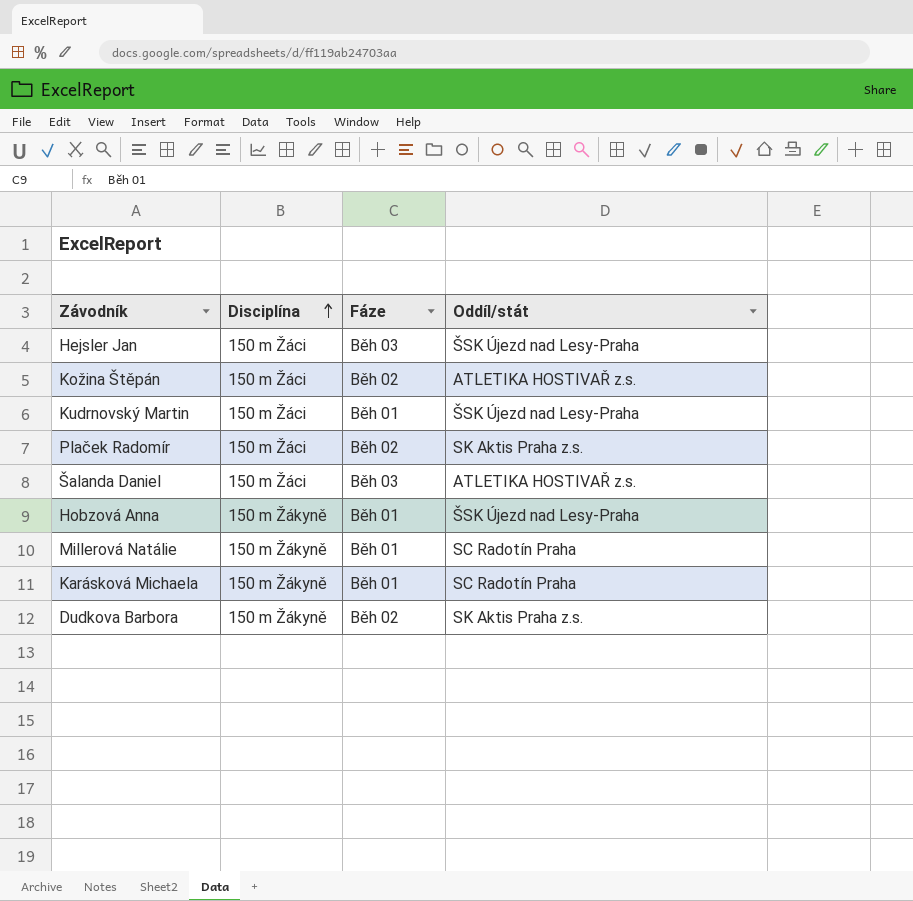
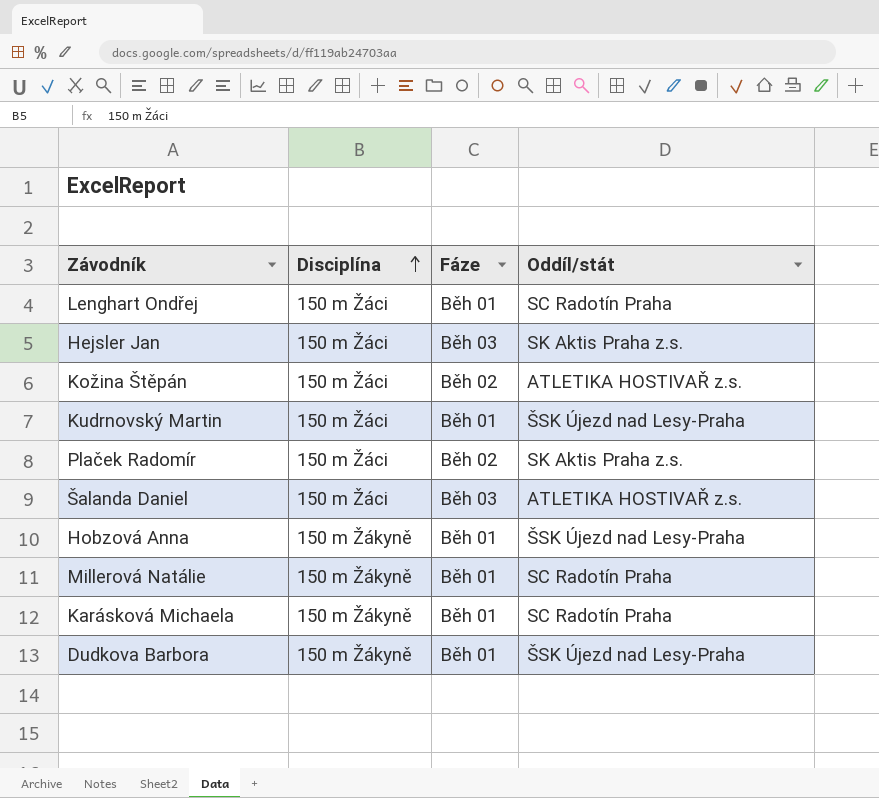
row Lenghart Ondřej: none -> 150 m Žáci | Běh 01 | SC Radotín Praha
Hejsler Jan | Oddíl/stát: ŠSK Újezd nad Lesy-Praha -> SK Aktis Praha z.s.
Dudkova Barbora | Fáze: Běh 02 -> Běh 01
Dudkova Barbora | Oddíl/stát: SK Aktis Praha z.s. -> ŠSK Újezd nad Lesy-Praha

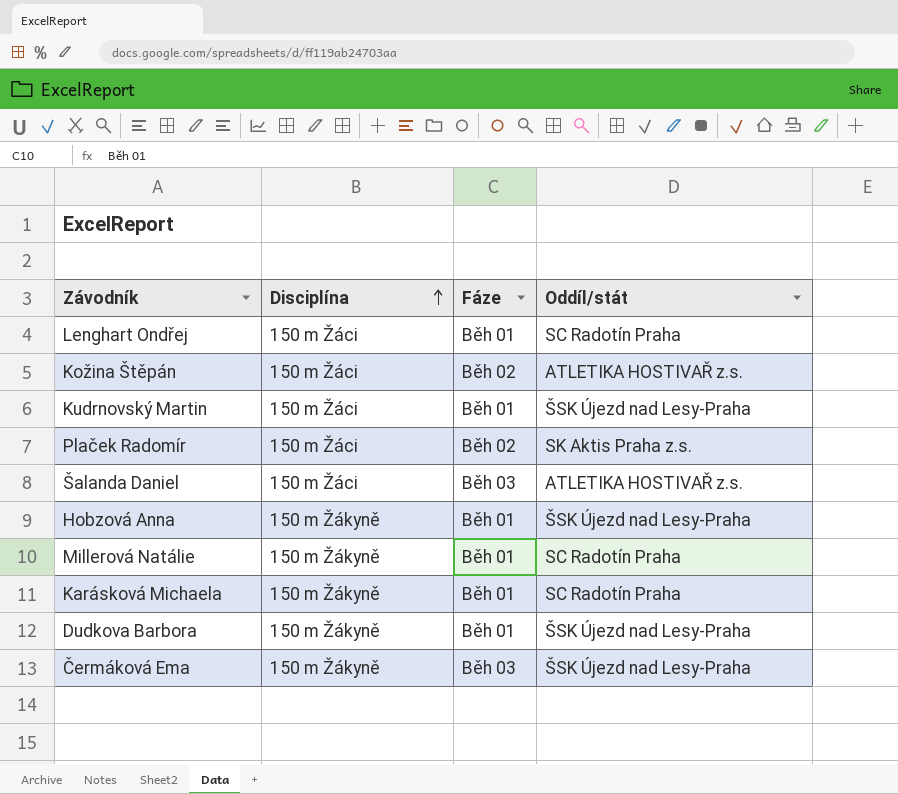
row Hejsler Jan: 150 m Žáci | Běh 03 | SK Aktis Praha z.s. -> none
row Čermáková Ema: none -> 150 m Žákyně | Běh 03 | ŠSK Újezd nad Lesy-Praha

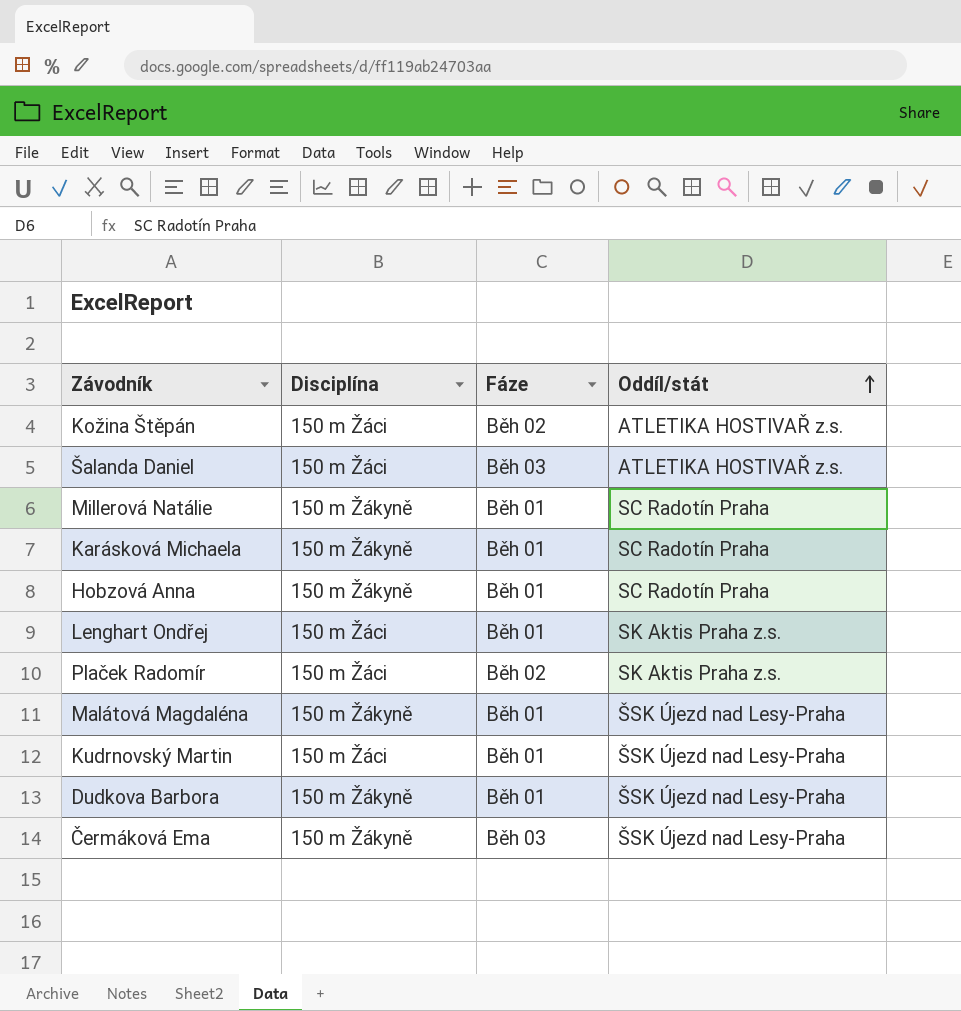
row order: Disciplína ascending -> Oddíl/stát ascending
Hobzová Anna | Oddíl/stát: ŠSK Újezd nad Lesy-Praha -> SC Radotín Praha
Lenghart Ondřej | Oddíl/stát: SC Radotín Praha -> SK Aktis Praha z.s.
row Malátová Magdaléna: none -> 150 m Žákyně | Běh 01 | ŠSK Újezd nad Lesy-Praha

